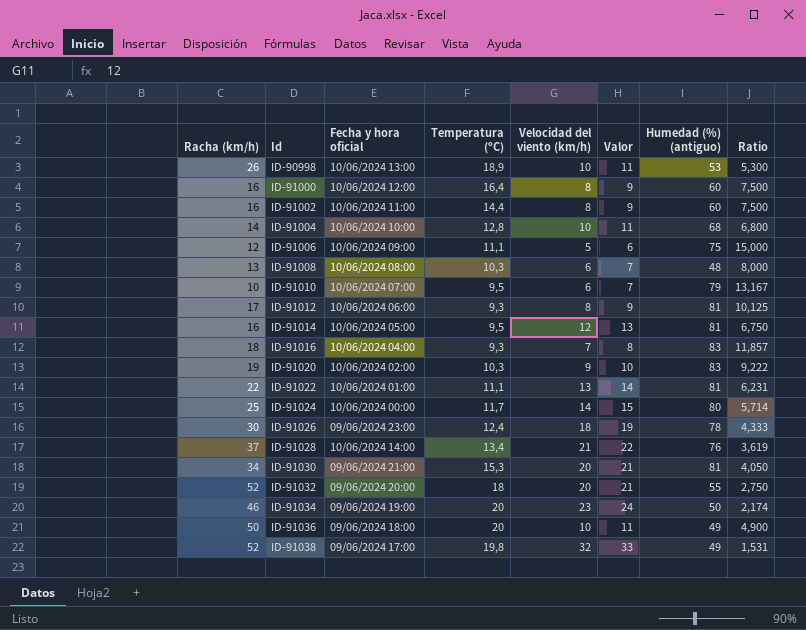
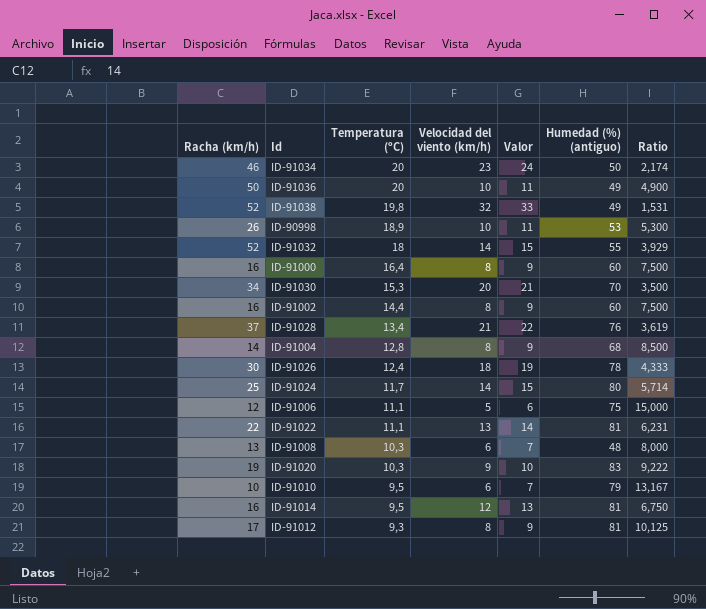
row order: Id ascending -> Temperatura (ºC) descending
column Fecha y hora oficial | position: 3 -> none
row ID-91016: 18 | 10/06/2024 04:00 | 9,3 | 7 | 8 | 83 | 11,857 -> none
ID-91032 | Velocidad del viento (km/h): 20 -> 14
ID-91032 | Valor: 21 -> 15
ID-91032 | Ratio: 2,750 -> 3,929
ID-91030 | Humedad (%) (antiguo): 81 -> 70
ID-91030 | Ratio: 4,050 -> 3,500
ID-91004 | Velocidad del viento (km/h): 10 -> 8
ID-91004 | Valor: 11 -> 9
ID-91004 | Ratio: 6,800 -> 8,500

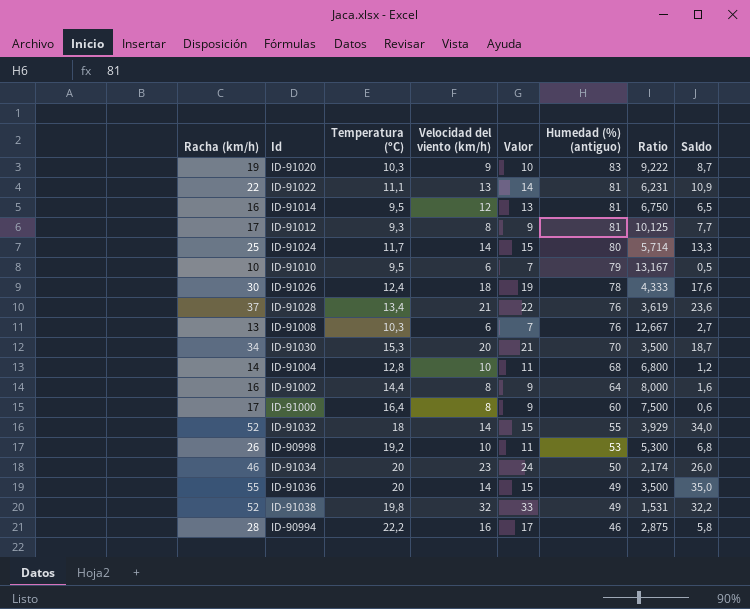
row order: Temperatura (ºC) descending -> Humedad (%) (antiguo) descending
column Saldo | formula: none -> [Racha (km/h)] - [Temperatura (ºC)]
row ID-91006: 12 | 11,1 | 5 | 6 | 75 | 15,000 -> none
ID-91008 | Humedad (%) (antiguo): 48 -> 76
ID-91008 | Ratio: 8,000 -> 12,667
ID-91004 | Velocidad del viento (km/h): 8 -> 10
ID-91004 | Valor: 9 -> 11
ID-91004 | Ratio: 8,500 -> 6,800
ID-91002 | Humedad (%) (antiguo): 60 -> 64
ID-91002 | Ratio: 7,500 -> 8,000
ID-91000 | Racha (km/h): 16 -> 17
ID-90998 | Temperatura (ºC): 18,9 -> 19,2
ID-91036 | Racha (km/h): 50 -> 55
ID-91036 | Velocidad del viento (km/h): 10 -> 14
ID-91036 | Valor: 11 -> 15
ID-91036 | Ratio: 4,900 -> 3,500
row ID-90994: none -> 28 | 22,2 | 16 | 17 | 46 | 2,875 | 5,8

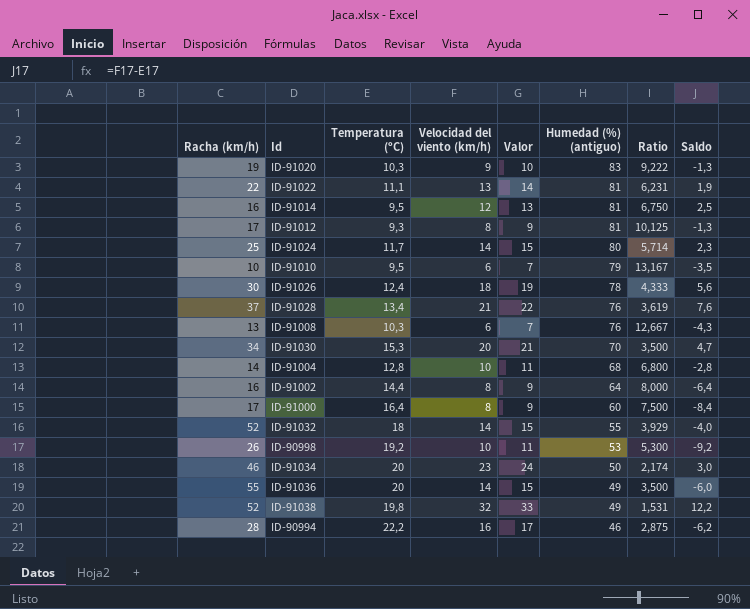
column Saldo | formula: [Racha (km/h)] - [Temperatura (ºC)] -> [Velocidad del viento (km/h)] - [Temperatura (ºC)]

